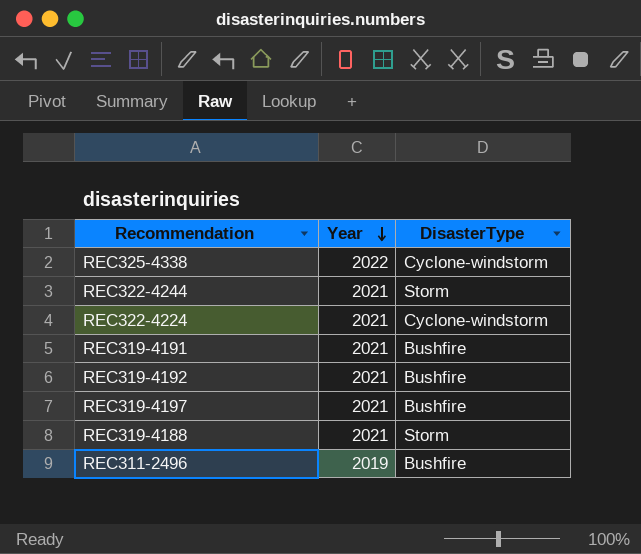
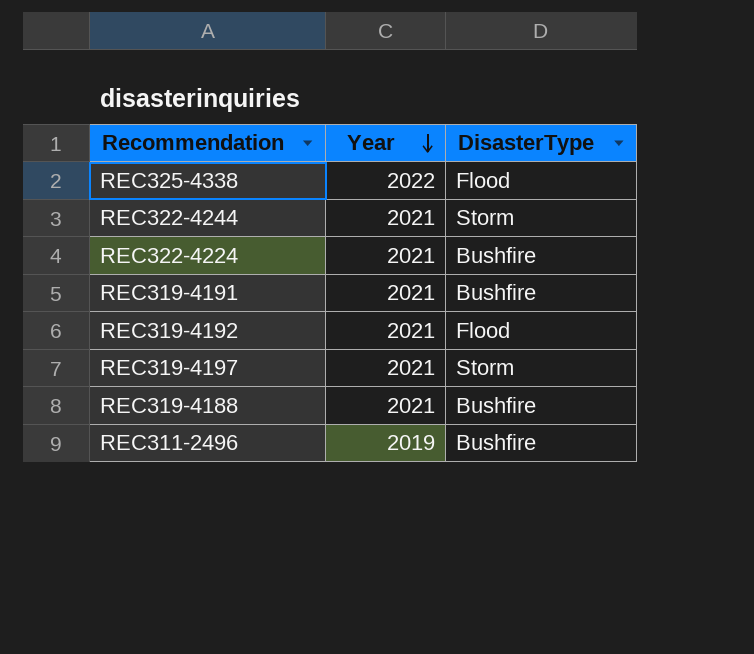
REC325-4338 | DisasterType: Cyclone-windstorm -> Flood
REC322-4224 | DisasterType: Cyclone-windstorm -> Bushfire
REC319-4192 | DisasterType: Bushfire -> Flood
REC319-4197 | DisasterType: Bushfire -> Storm
REC319-4188 | DisasterType: Storm -> Bushfire

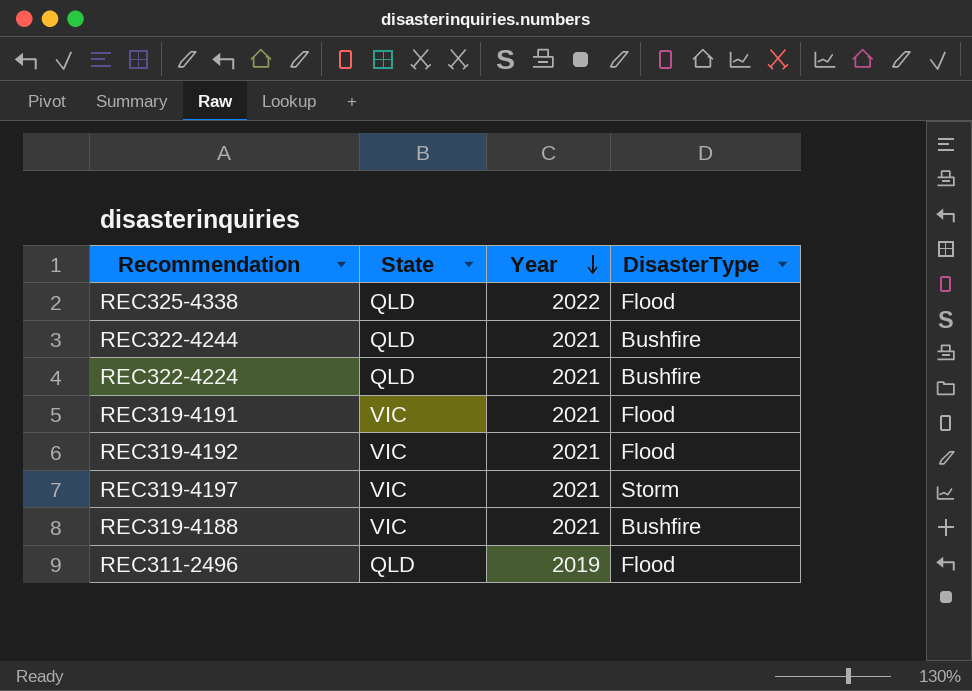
column State | position: none -> 2
REC322-4244 | DisasterType: Storm -> Bushfire
REC319-4191 | DisasterType: Bushfire -> Flood
REC311-2496 | DisasterType: Bushfire -> Flood

